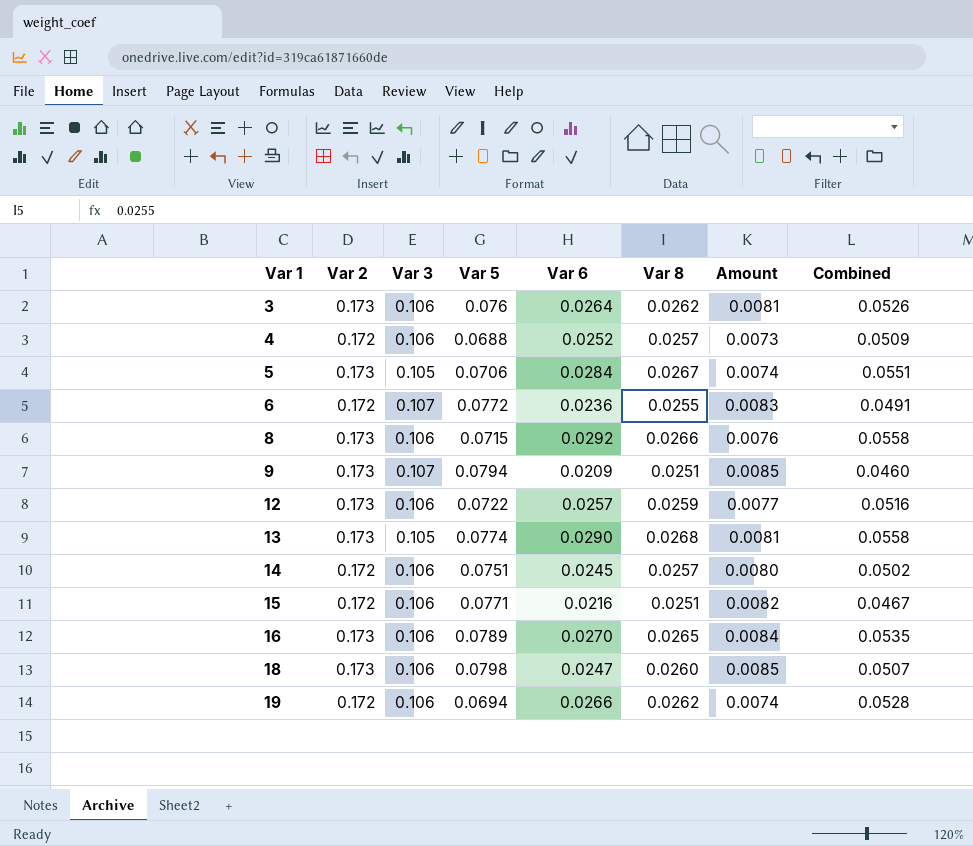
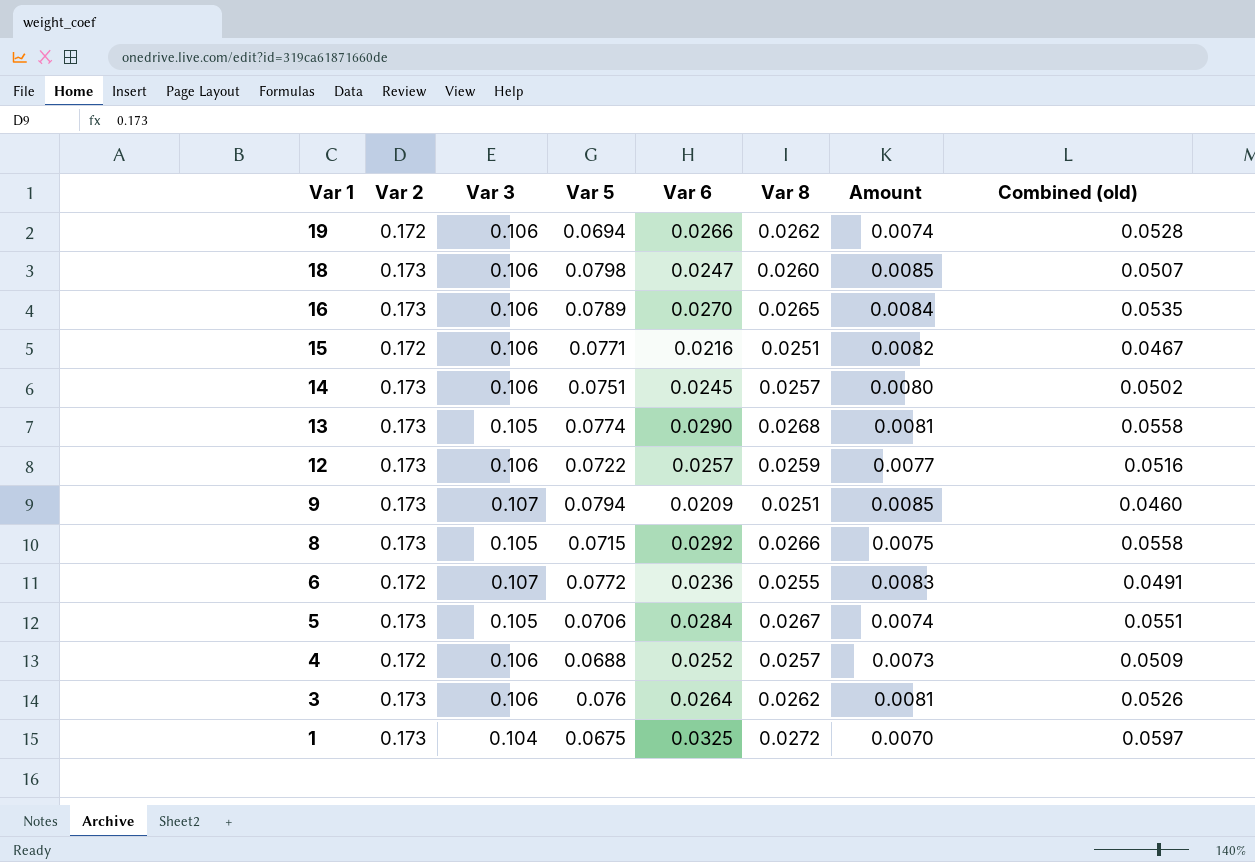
row order: Var 1 ascending -> Var 1 descending
column name: Combined -> Combined (old)
14 | Var 2: 0.172 -> 0.173
8 | Var 3: 0.106 -> 0.105
8 | Amount: 0.0076 -> 0.0075
row 1: none -> 0.173 | 0.104 | 0.0675 | 0.0325 | 0.0272 | 0.0070 | 0.0597

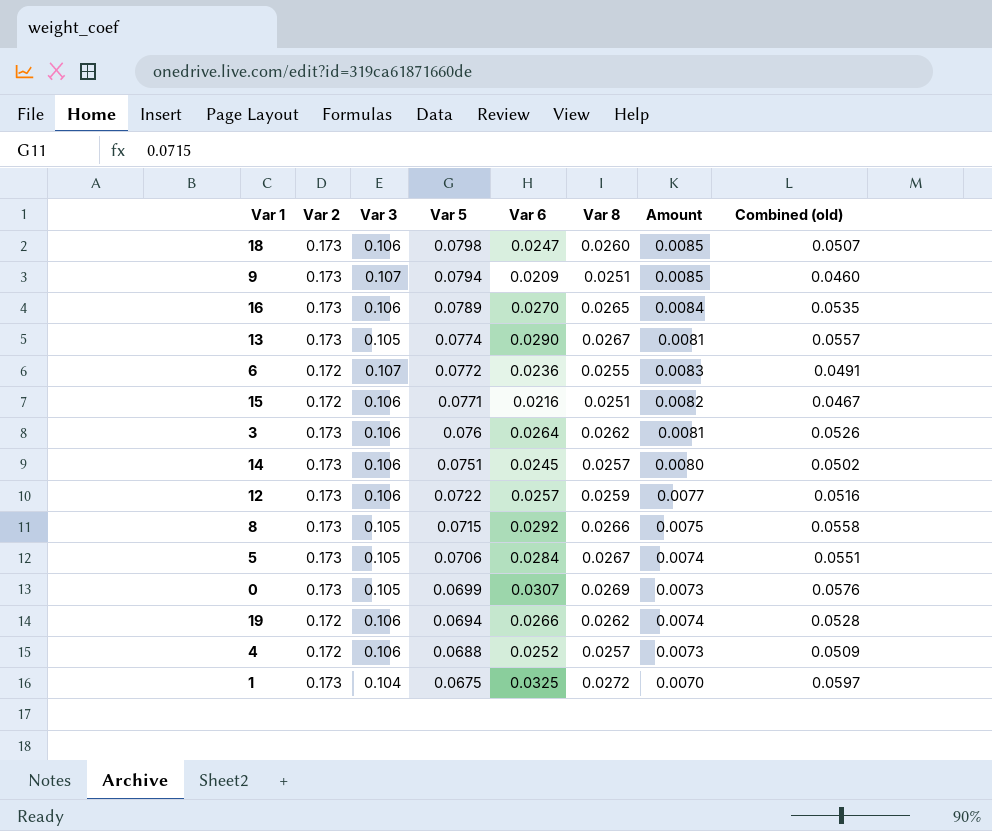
row order: Var 1 descending -> Var 5 descending
13 | Var 8: 0.0268 -> 0.0267
13 | Combined (old): 0.0558 -> 0.0557
row 0: none -> 0.173 | 0.105 | 0.0699 | 0.0307 | 0.0269 | 0.0073 | 0.0576

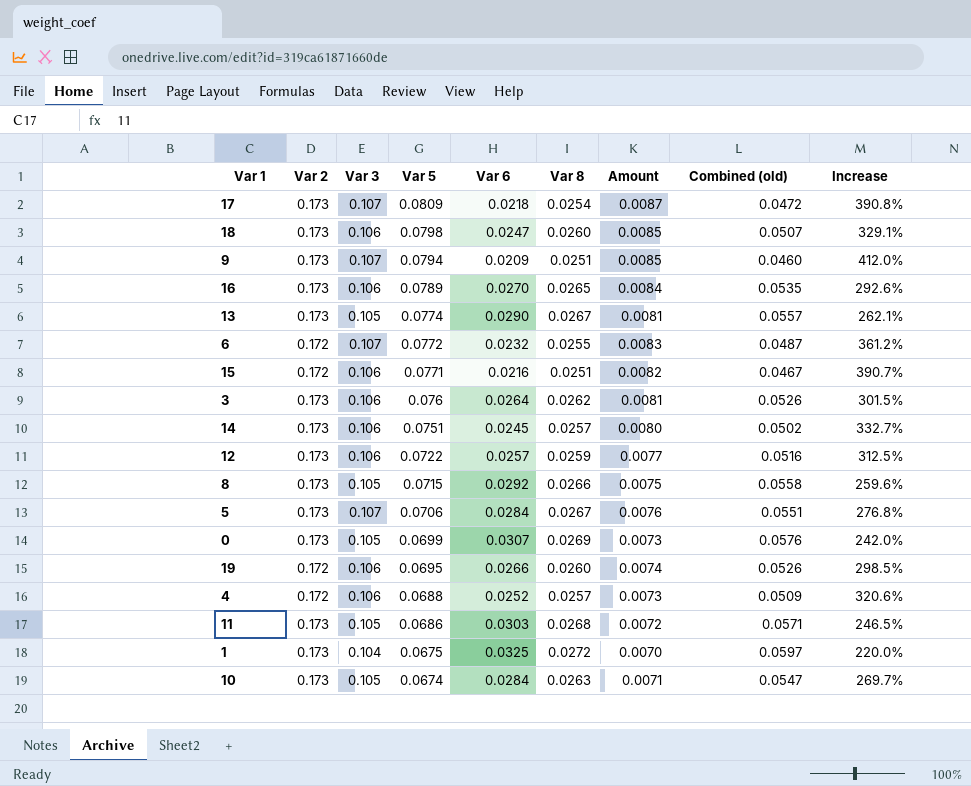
column Increase | formula: none -> ([Var 3] - [Var 6]) / [Var 6]
row 17: none -> 0.173 | 0.107 | 0.0809 | 0.0218 | 0.0254 | 0.0087 | 0.0472 | 390.8%
6 | Var 6: 0.0236 -> 0.0232
6 | Combined (old): 0.0491 -> 0.0487
5 | Var 3: 0.105 -> 0.107
5 | Amount: 0.0074 -> 0.0076
19 | Var 5: 0.0694 -> 0.0695
19 | Var 8: 0.0262 -> 0.0260
19 | Combined (old): 0.0528 -> 0.0526
row 11: none -> 0.173 | 0.105 | 0.0686 | 0.0303 | 0.0268 | 0.0072 | 0.0571 | 246.5%
row 10: none -> 0.173 | 0.105 | 0.0674 | 0.0284 | 0.0263 | 0.0071 | 0.0547 | 269.7%

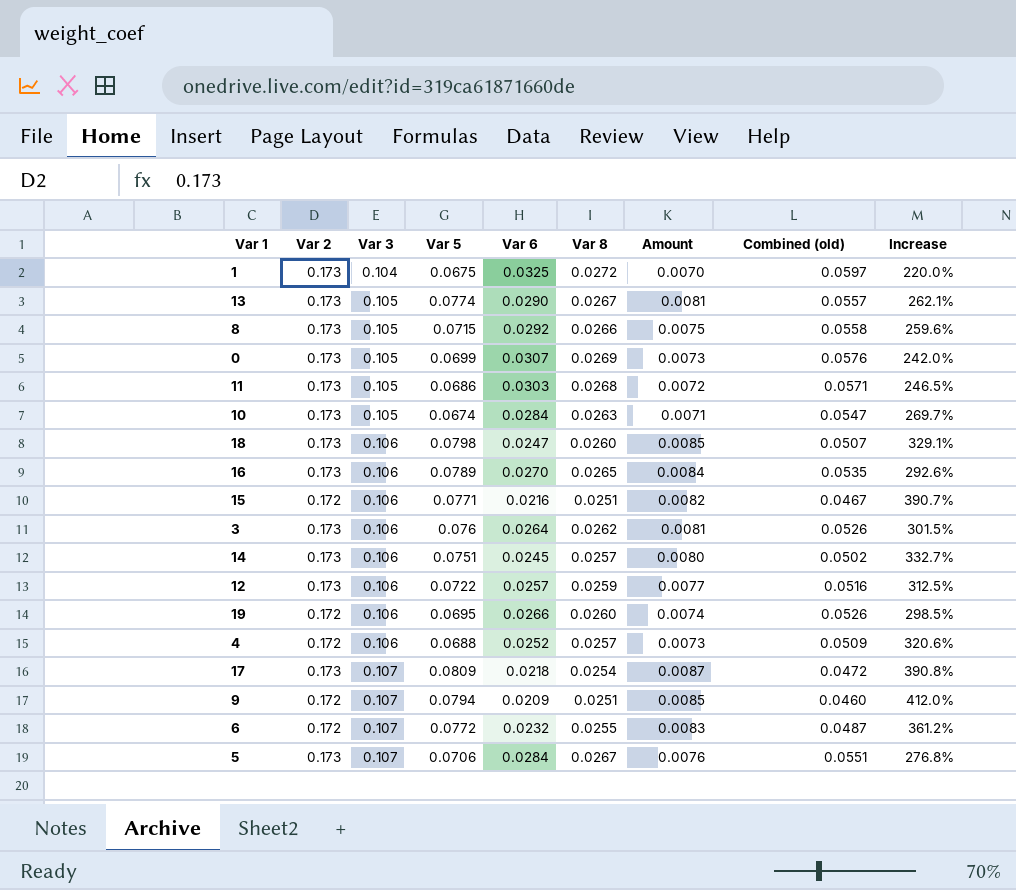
row order: Var 5 descending -> Var 3 ascending
9 | Var 2: 0.173 -> 0.172

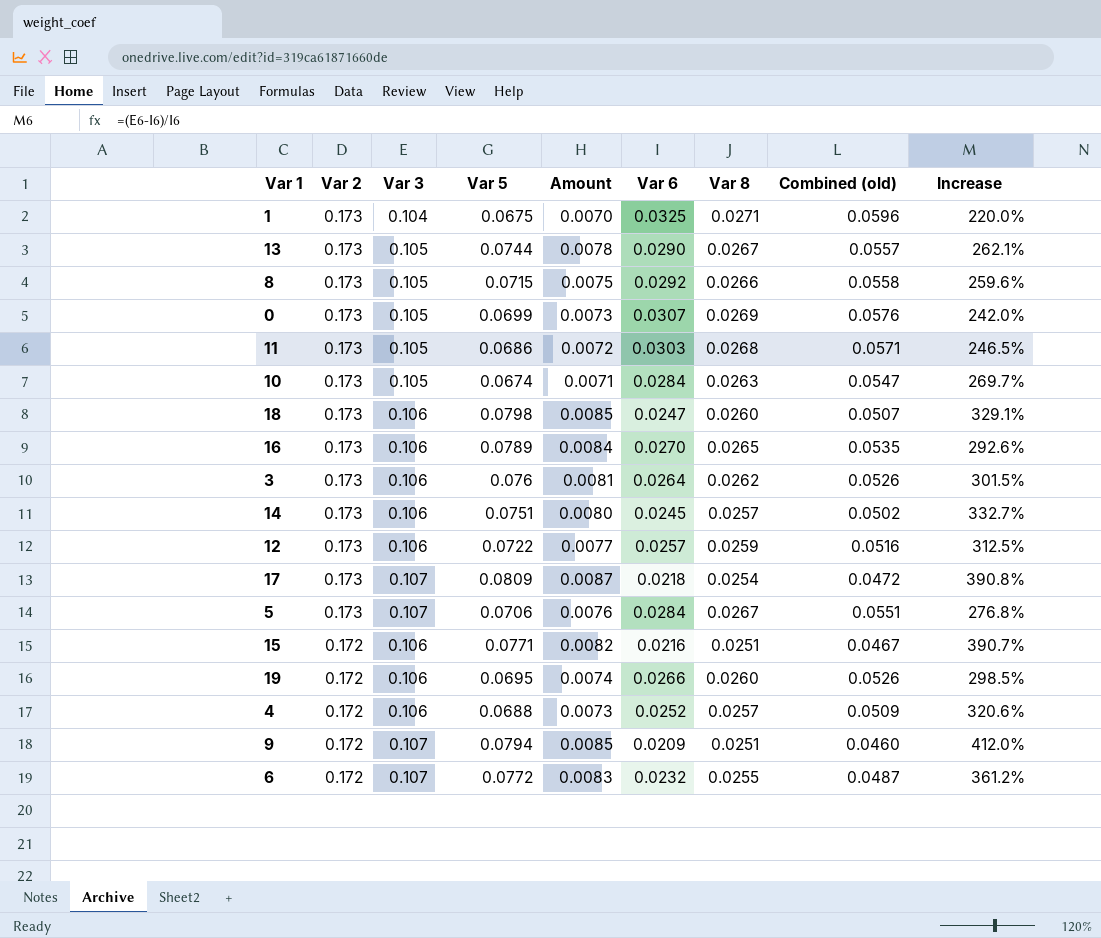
row order: Var 3 ascending -> Var 2 descending
column Amount | position: 7 -> 5
1 | Var 8: 0.0272 -> 0.0271
1 | Combined (old): 0.0597 -> 0.0596
13 | Var 5: 0.0774 -> 0.0744
13 | Amount: 0.0081 -> 0.0078

